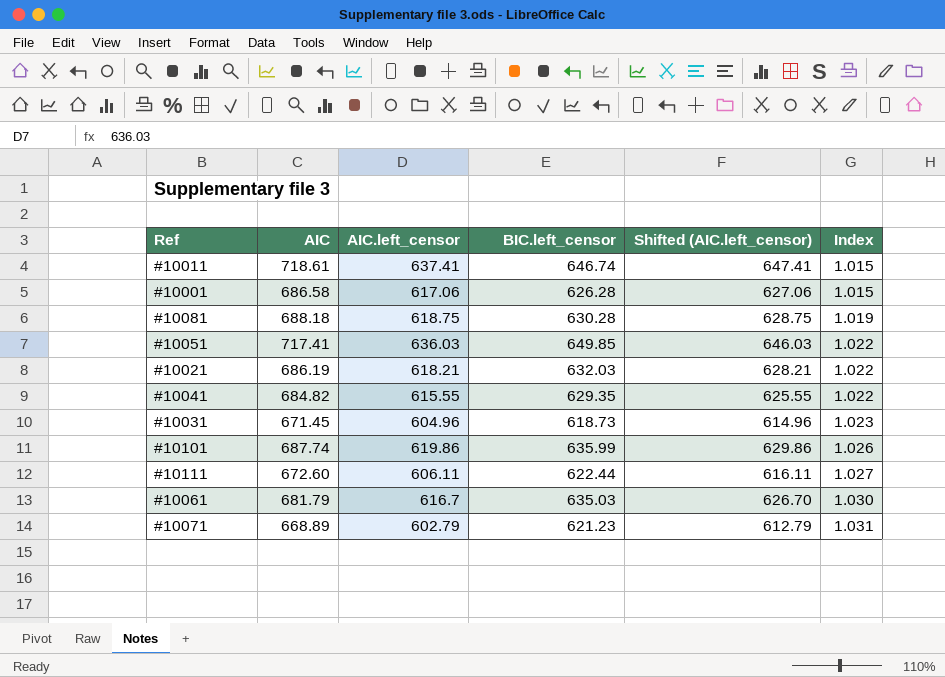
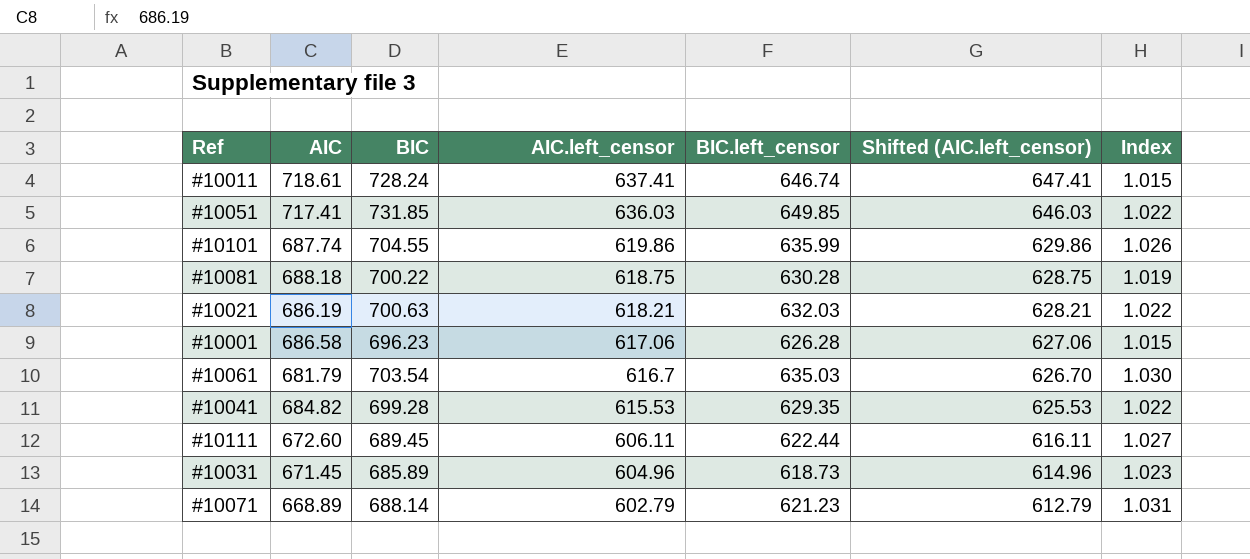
row order: Index ascending -> AIC.left_censor descending
column BIC | position: none -> 3
#10041 | AIC.left_censor: 615.55 -> 615.53
#10041 | Shifted (AIC.left_censor): 625.55 -> 625.53

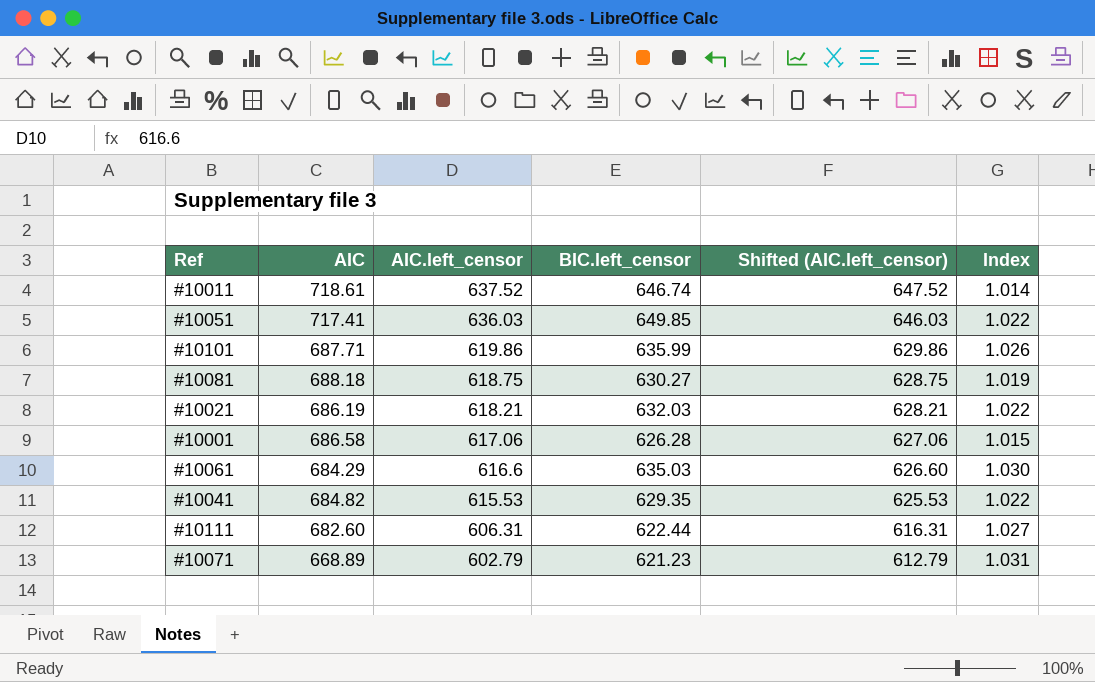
column BIC | position: 3 -> none
row #10031: 671.45 | 685.89 | 604.96 | 618.73 | 614.96 | 1.023 -> none
#10011 | AIC.left_censor: 637.41 -> 637.52
#10011 | Shifted (AIC.left_censor): 647.41 -> 647.52
#10011 | Index: 1.015 -> 1.014
#10101 | AIC: 687.74 -> 687.71
#10081 | BIC.left_censor: 630.28 -> 630.27
#10061 | AIC: 681.79 -> 684.29
#10061 | AIC.left_censor: 616.7 -> 616.6
#10061 | Shifted (AIC.left_censor): 626.70 -> 626.60
#10111 | AIC: 672.60 -> 682.60
#10111 | AIC.left_censor: 606.11 -> 606.31
#10111 | Shifted (AIC.left_censor): 616.11 -> 616.31

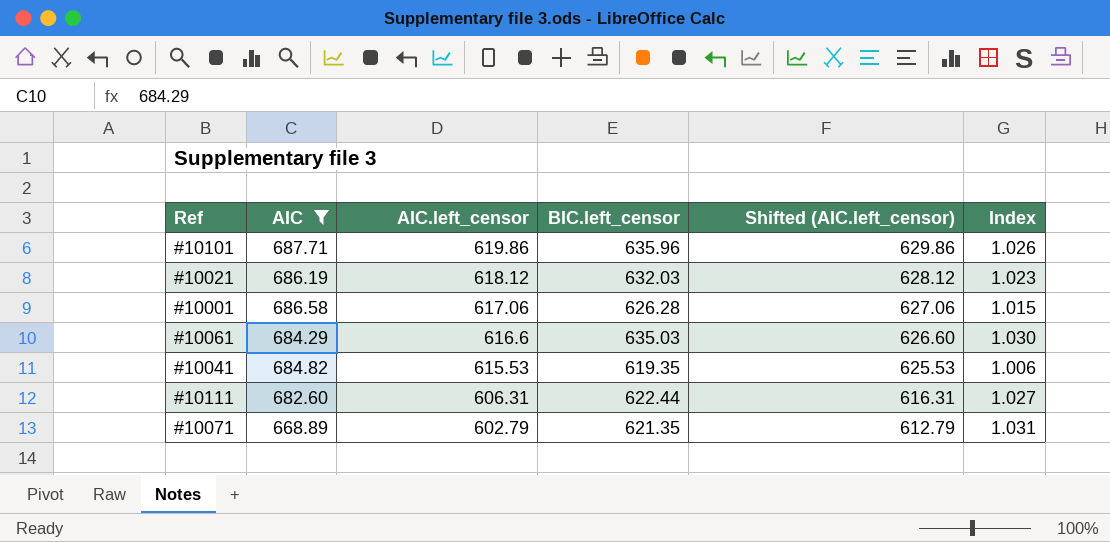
filter: none -> AIC <= 687.71
#10101 | BIC.left_censor: 635.99 -> 635.96
#10021 | AIC.left_censor: 618.21 -> 618.12
#10021 | Shifted (AIC.left_censor): 628.21 -> 628.12
#10021 | Index: 1.022 -> 1.023
#10041 | BIC.left_censor: 629.35 -> 619.35
#10041 | Index: 1.022 -> 1.006
#10071 | BIC.left_censor: 621.23 -> 621.35

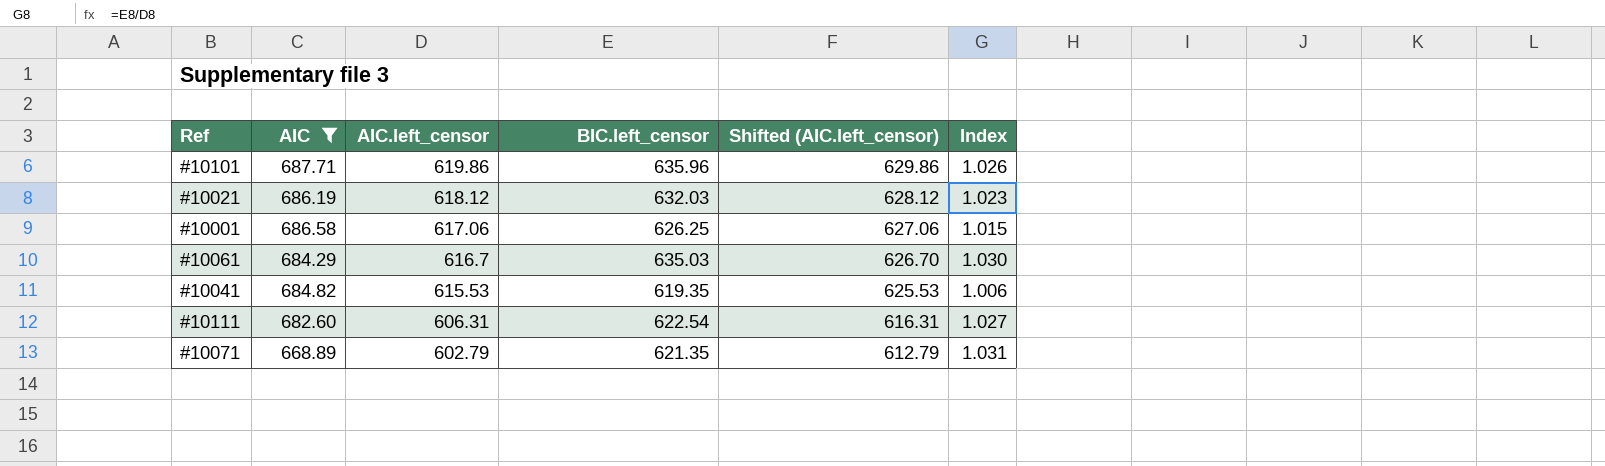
#10001 | BIC.left_censor: 626.28 -> 626.25
#10061 | AIC.left_censor: 616.6 -> 616.7
#10061 | Shifted (AIC.left_censor): 626.60 -> 626.70
#10111 | BIC.left_censor: 622.44 -> 622.54

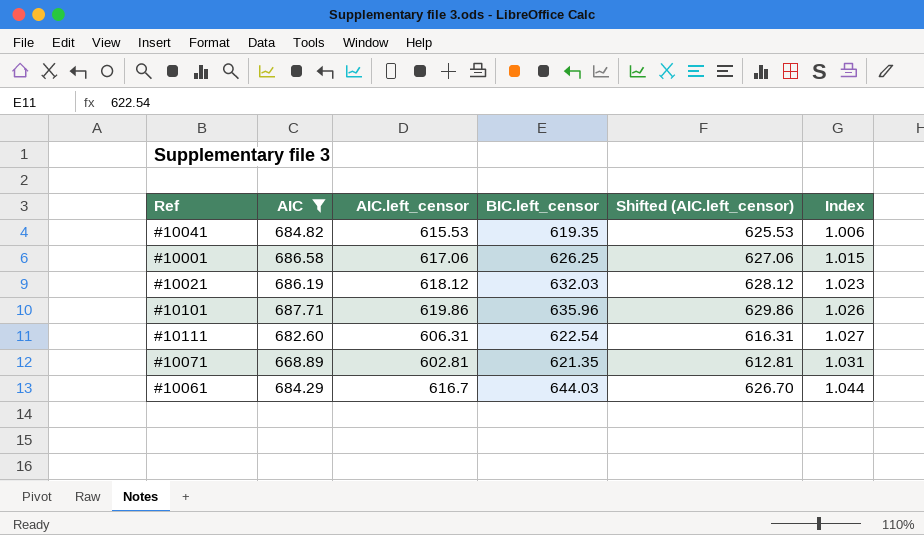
row order: AIC.left_censor descending -> Index ascending
#10071 | AIC.left_censor: 602.79 -> 602.81
#10071 | Shifted (AIC.left_censor): 612.79 -> 612.81
#10061 | BIC.left_censor: 635.03 -> 644.03
#10061 | Index: 1.030 -> 1.044

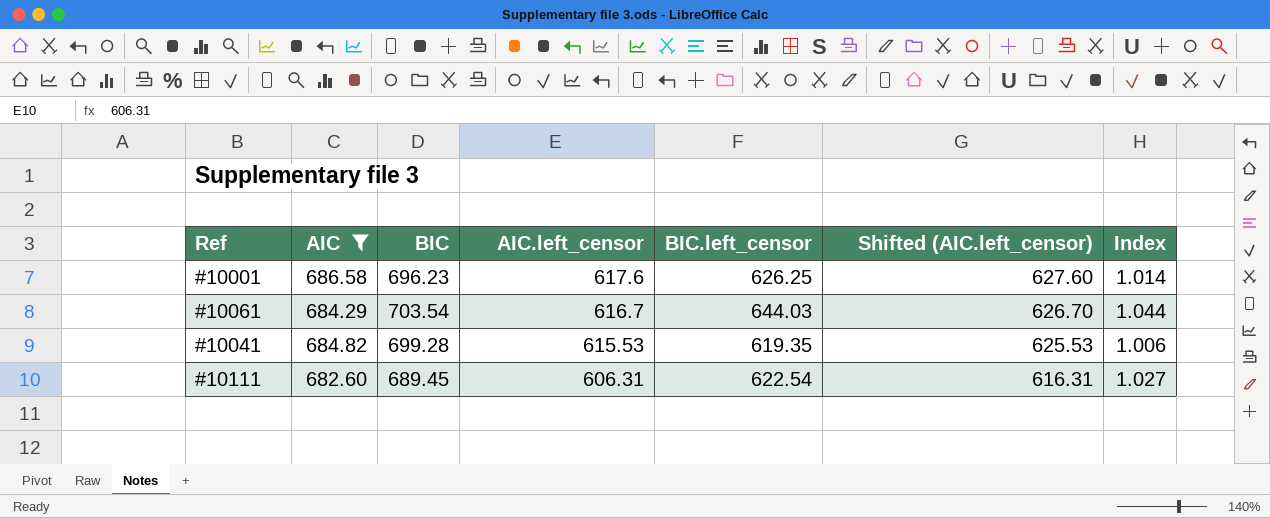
row order: Index ascending -> AIC.left_censor descending
column BIC | position: none -> 3
row #10021: 686.19 | 618.12 | 632.03 | 628.12 | 1.023 -> none
row #10101: 687.71 | 619.86 | 635.96 | 629.86 | 1.026 -> none
row #10071: 668.89 | 602.81 | 621.35 | 612.81 | 1.031 -> none
#10001 | AIC.left_censor: 617.06 -> 617.6
#10001 | Shifted (AIC.left_censor): 627.06 -> 627.60
#10001 | Index: 1.015 -> 1.014

